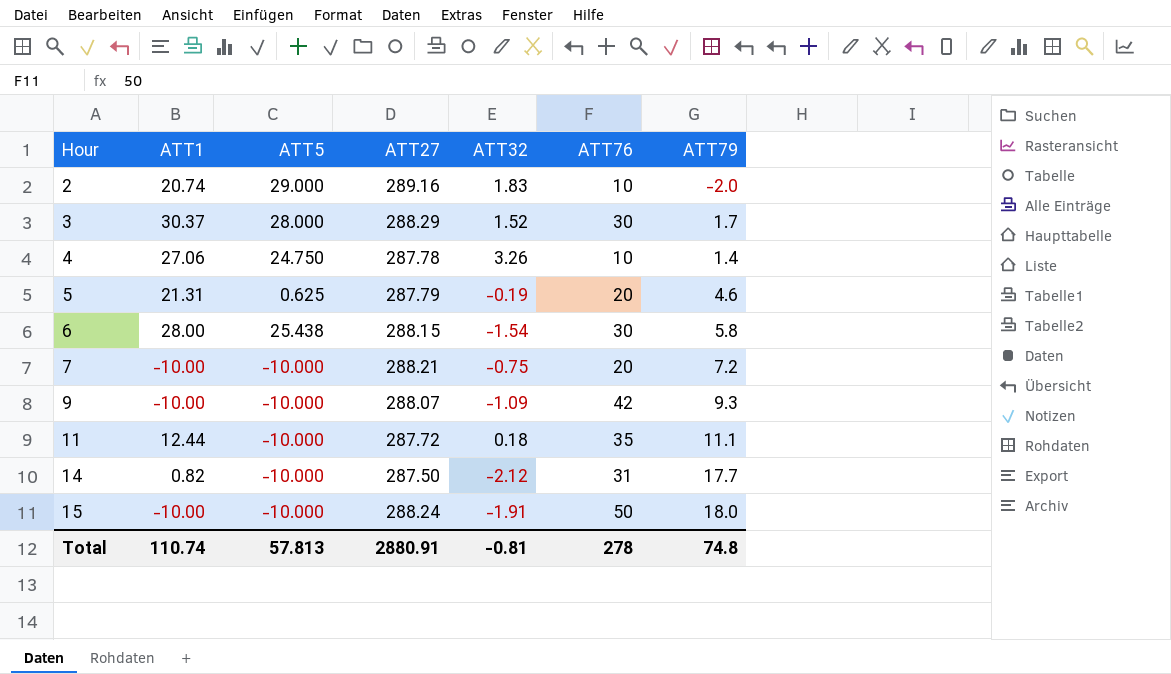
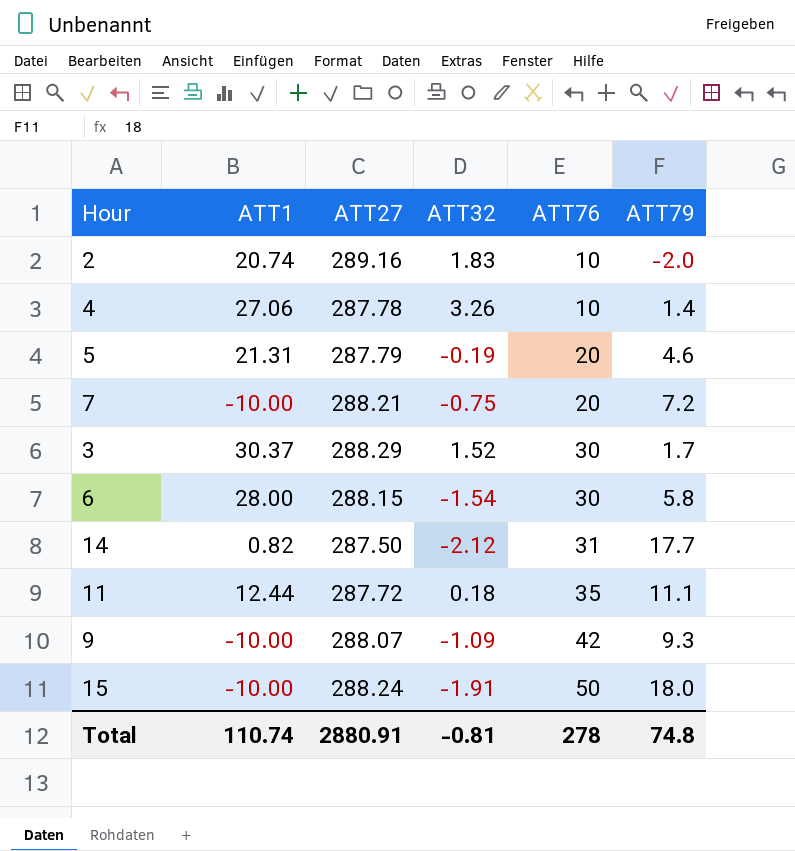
row order: Hour ascending -> ATT76 ascending
column ATT5 | position: 3 -> none

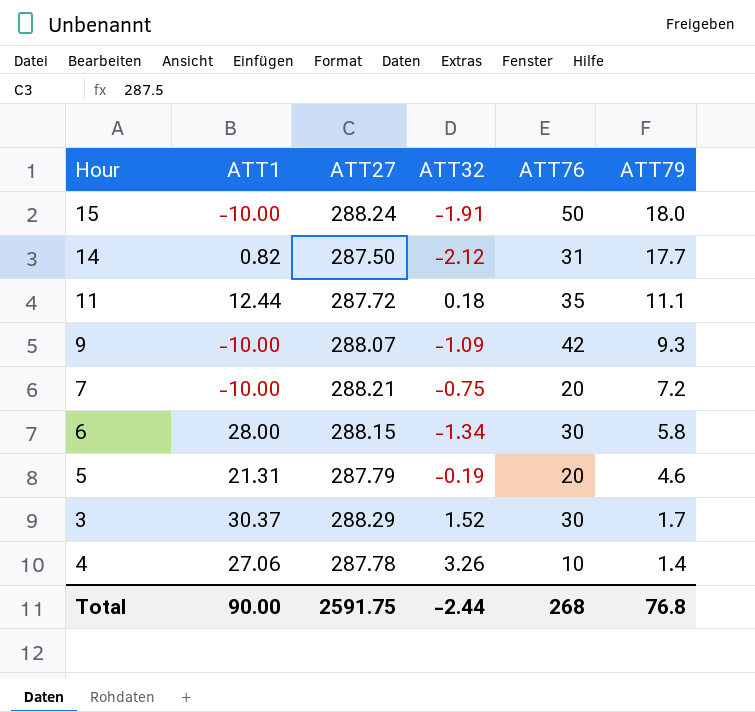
row order: ATT76 ascending -> ATT79 descending
row 2: 20.74 | 289.16 | 1.83 | 10 | -2.0 -> none
6 | ATT32: -1.54 -> -1.34
Total | ATT1: 110.74 -> 90.00
Total | ATT27: 2880.91 -> 2591.75
Total | ATT32: -0.81 -> -2.44
Total | ATT76: 278 -> 268
Total | ATT79: 74.8 -> 76.8

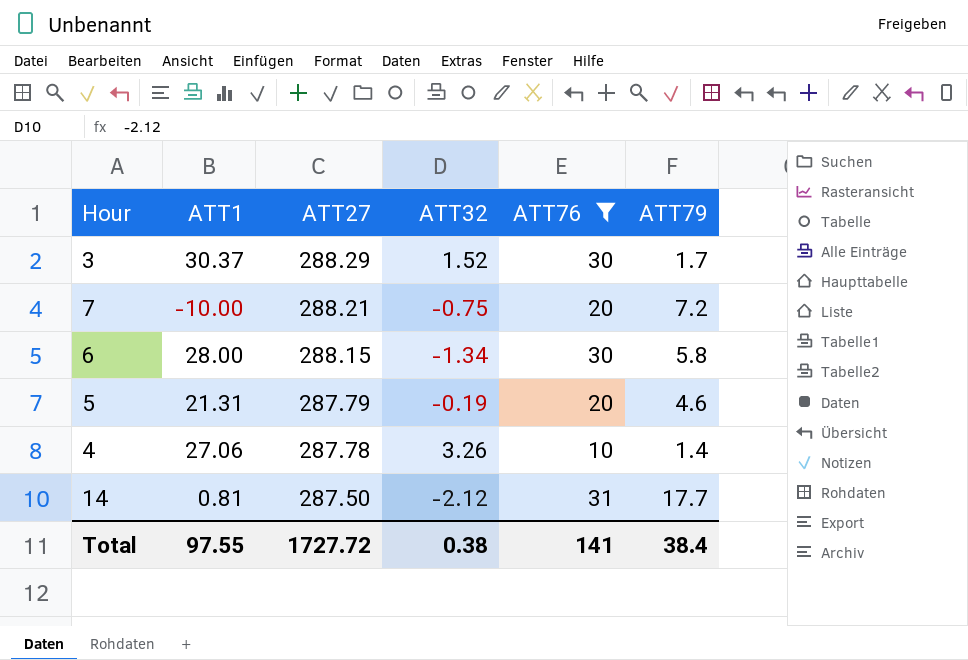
filter: none -> ATT76 <= 31
row order: ATT79 descending -> ATT27 descending
14 | ATT1: 0.82 -> 0.81
Total | ATT1: 90.00 -> 97.55
Total | ATT27: 2591.75 -> 1727.72
Total | ATT32: -2.44 -> 0.38
Total | ATT76: 268 -> 141
Total | ATT79: 76.8 -> 38.4

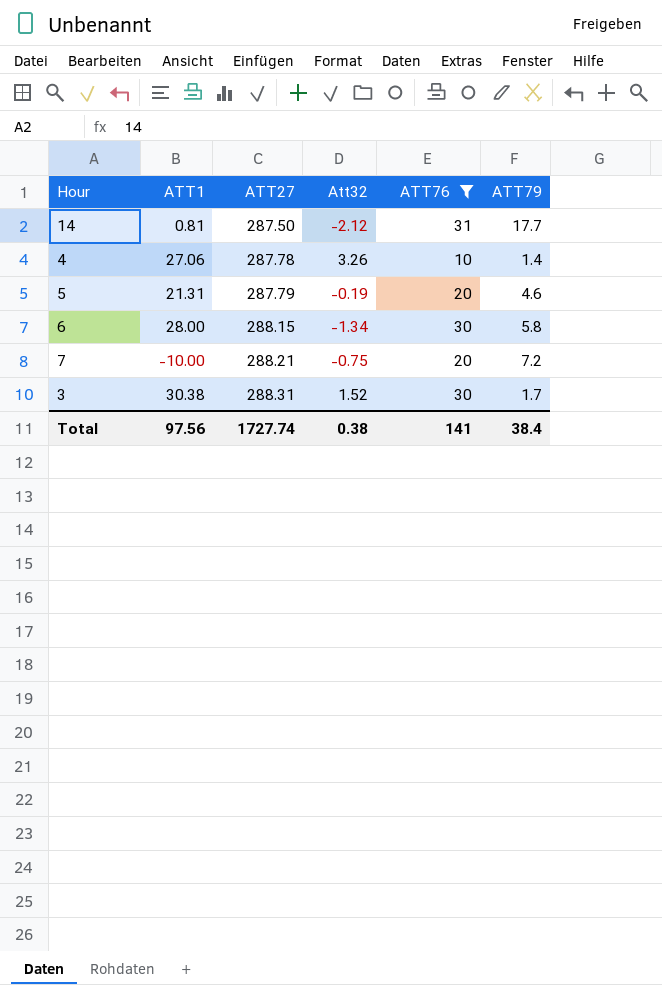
row order: ATT27 descending -> ATT27 ascending
column name: ATT32 -> Att32
3 | ATT1: 30.37 -> 30.38
3 | ATT27: 288.29 -> 288.31
Total | ATT1: 97.55 -> 97.56
Total | ATT27: 1727.72 -> 1727.74

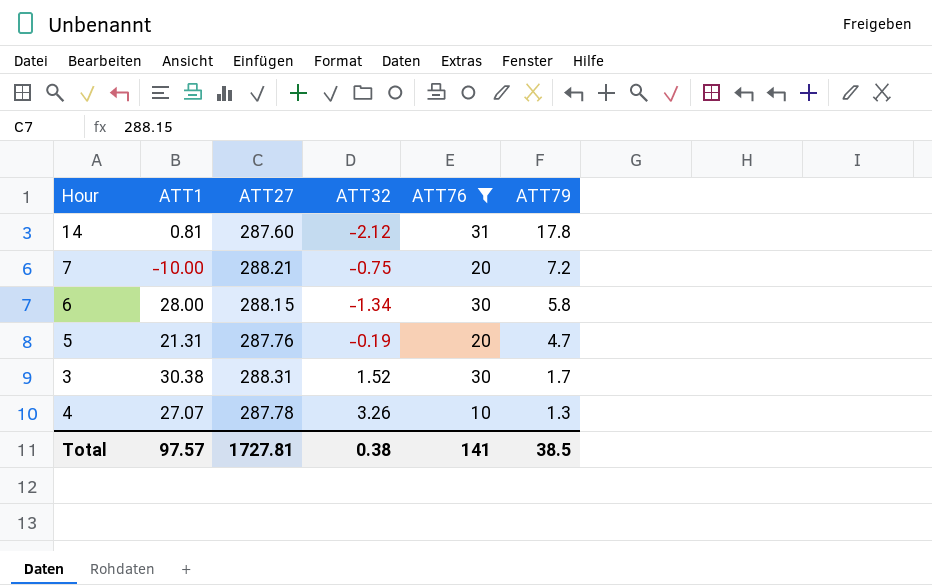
row order: ATT27 ascending -> ATT79 descending
column name: Att32 -> ATT32
14 | ATT27: 287.50 -> 287.60
14 | ATT79: 17.7 -> 17.8
5 | ATT27: 287.79 -> 287.76
5 | ATT79: 4.6 -> 4.7
4 | ATT1: 27.06 -> 27.07
4 | ATT79: 1.4 -> 1.3
Total | ATT1: 97.56 -> 97.57
Total | ATT27: 1727.74 -> 1727.81
Total | ATT79: 38.4 -> 38.5

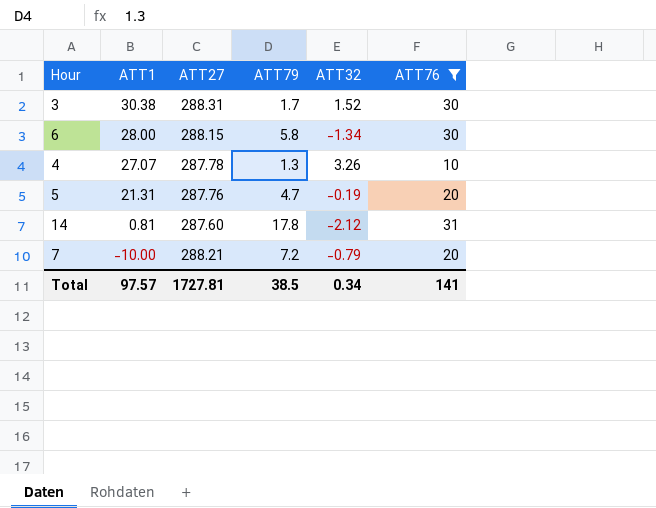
row order: ATT79 descending -> ATT1 descending
column ATT79 | position: 6 -> 4
7 | ATT32: -0.75 -> -0.79
Total | ATT32: 0.38 -> 0.34

